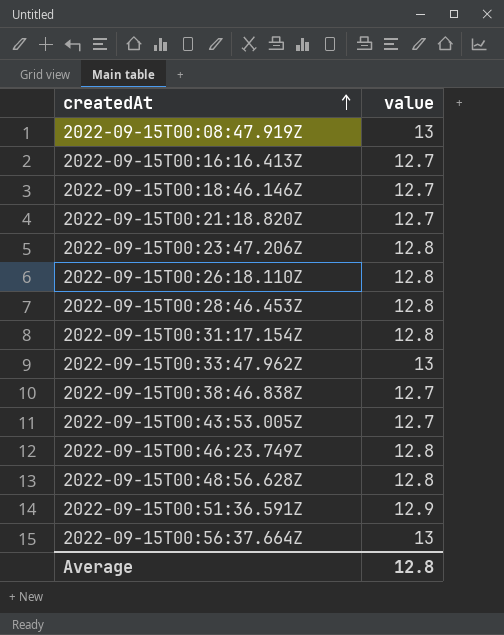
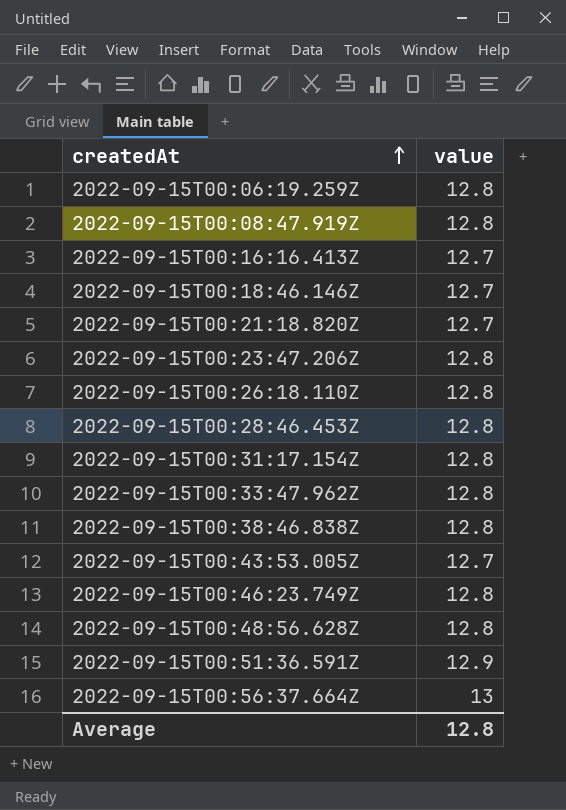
row 2022-09-15T00:06:19.259Z: none -> 12.8
2022-09-15T00:08:47.919Z | value: 13 -> 12.8
2022-09-15T00:33:47.962Z | value: 13 -> 12.8
2022-09-15T00:38:46.838Z | value: 12.7 -> 12.8

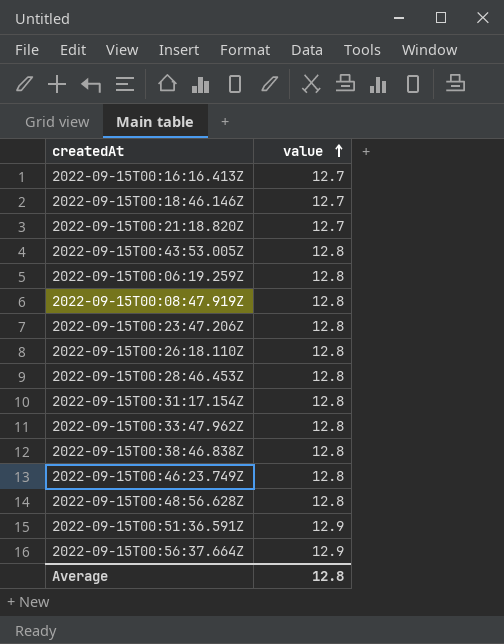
row order: createdAt ascending -> value ascending
2022-09-15T00:43:53.005Z | value: 12.7 -> 12.8
2022-09-15T00:56:37.664Z | value: 13 -> 12.9

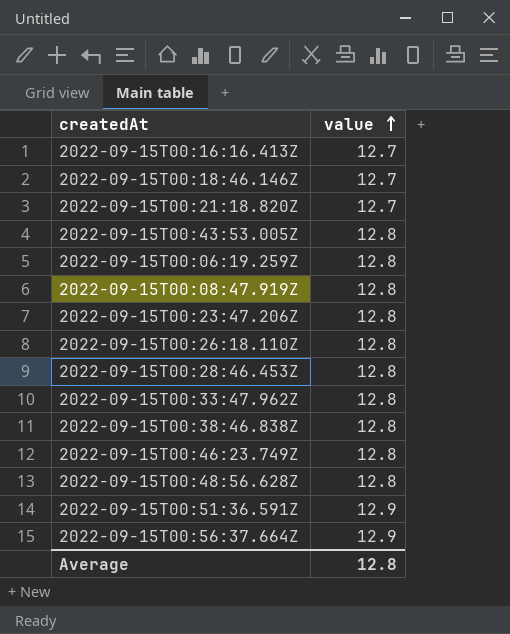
row 2022-09-15T00:31:17.154Z: 12.8 -> none

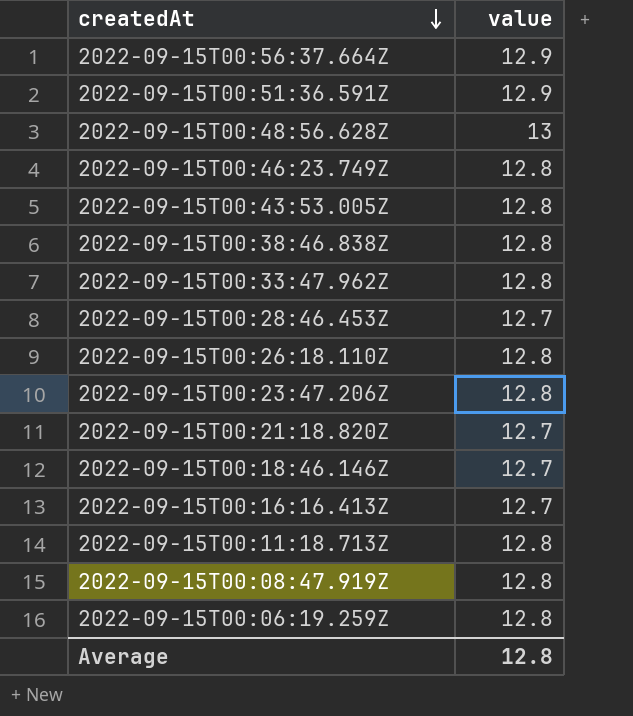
row order: value ascending -> createdAt descending
2022-09-15T00:48:56.628Z | value: 12.8 -> 13
2022-09-15T00:28:46.453Z | value: 12.8 -> 12.7
row 2022-09-15T00:11:18.713Z: none -> 12.8

